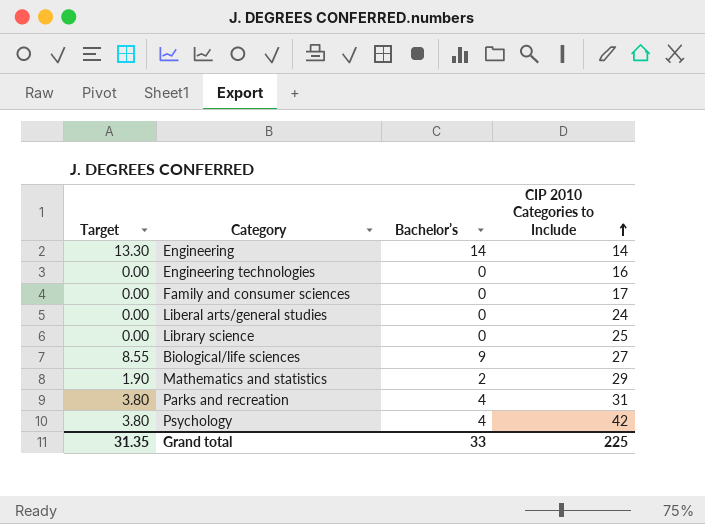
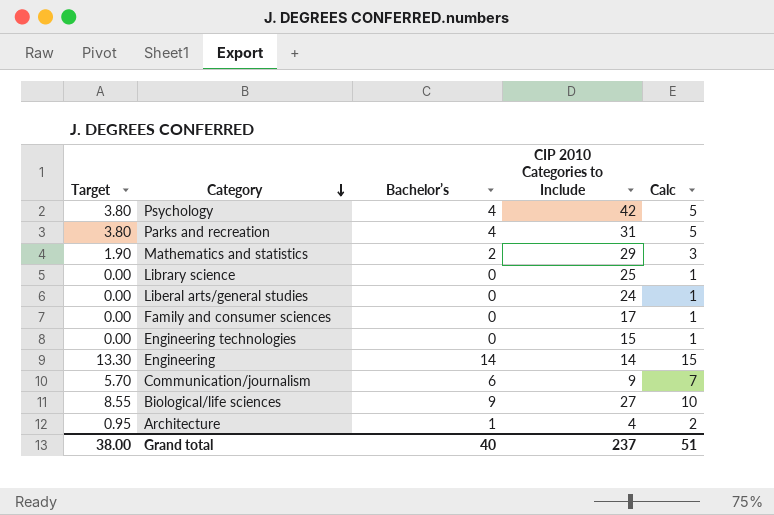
row order: CIP 2010 Categories to Include ascending -> Category descending
column Calc | formula: none -> [Bachelor’s] + 1
Engineering technologies | CIP 2010 Categories to Include: 16 -> 15
row Communication/journalism: none -> 5.70 | 6 | 9 | 7
row Architecture: none -> 0.95 | 1 | 4 | 2
Grand total | Target: 31.35 -> 38.00
Grand total | Bachelor’s: 33 -> 40
Grand total | CIP 2010 Categories to Include: 225 -> 237

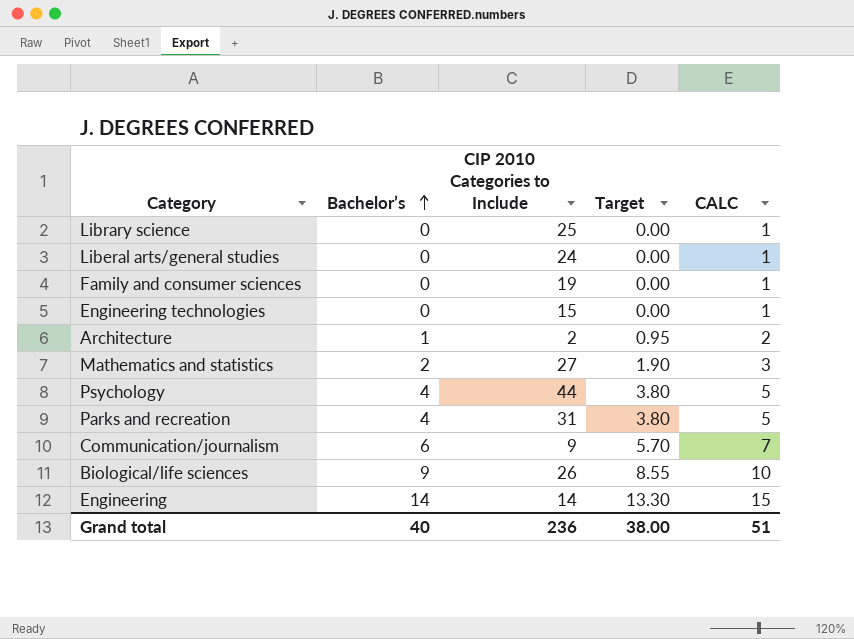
row order: Category descending -> Bachelor’s ascending
column Target | position: 1 -> 4
column name: Calc -> CALC
Family and consumer sciences | CIP 2010 Categories to Include: 17 -> 19
Architecture | CIP 2010 Categories to Include: 4 -> 2
Mathematics and statistics | CIP 2010 Categories to Include: 29 -> 27
Psychology | CIP 2010 Categories to Include: 42 -> 44
Biological/life sciences | CIP 2010 Categories to Include: 27 -> 26
Grand total | CIP 2010 Categories to Include: 237 -> 236

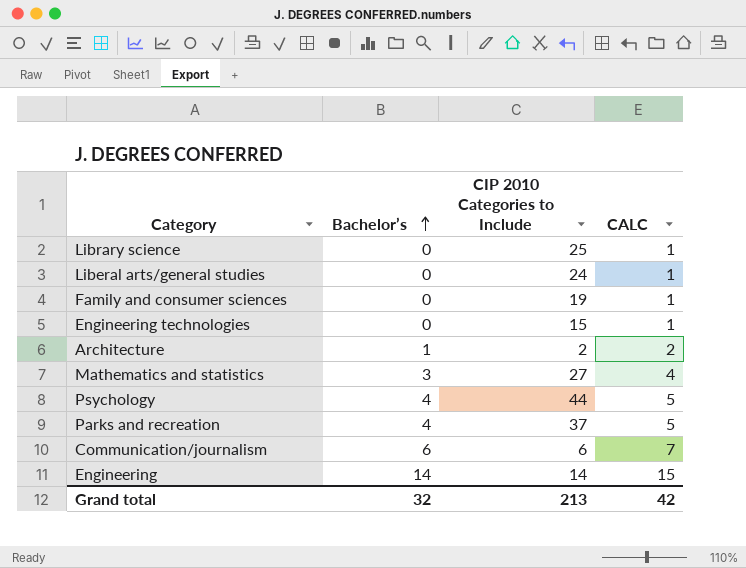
column Target | formula: [Bachelor’s] * 0.95 -> none
row Biological/life sciences: 9 | 26 | 8.55 | 10 -> none
Mathematics and statistics | Bachelor’s: 2 -> 3
Mathematics and statistics | CALC: 3 -> 4
Parks and recreation | CIP 2010 Categories to Include: 31 -> 37
Communication/journalism | CIP 2010 Categories to Include: 9 -> 6
Grand total | Bachelor’s: 40 -> 32
Grand total | CIP 2010 Categories to Include: 236 -> 213
Grand total | CALC: 51 -> 42

